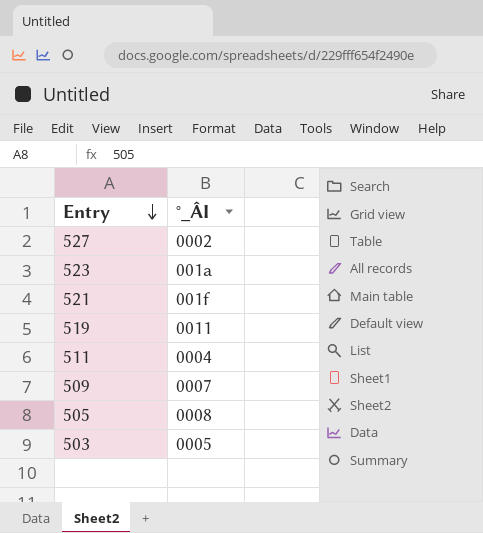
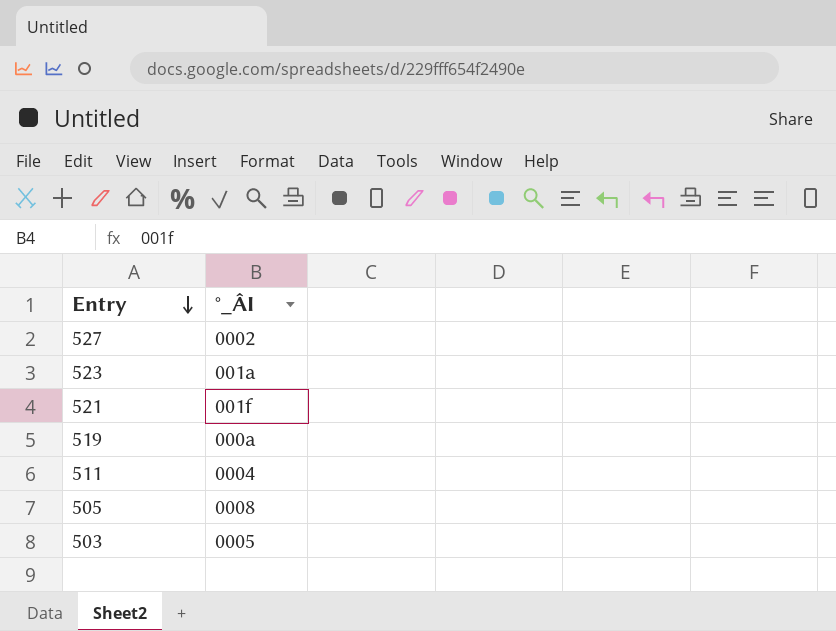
row 509: 0007 -> none
519 | °_ÂI: 0011 -> 000a

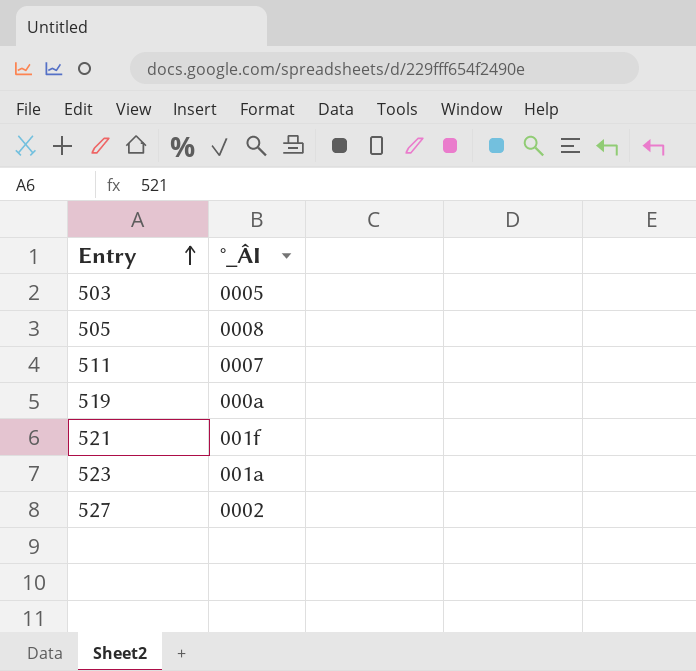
row order: Entry descending -> Entry ascending
511 | °_ÂI: 0004 -> 0007

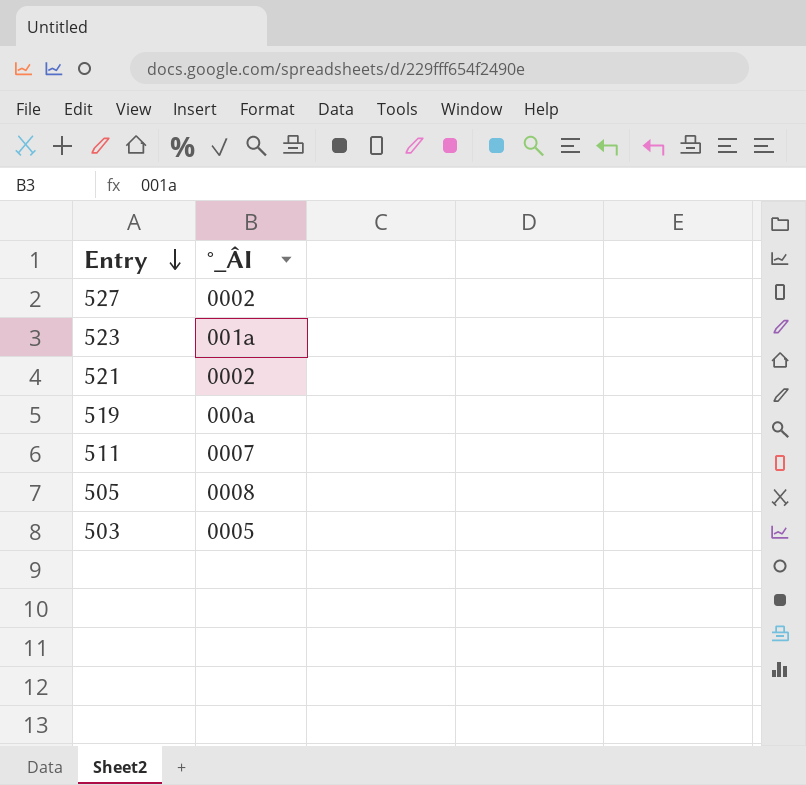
row order: Entry ascending -> Entry descending
521 | °_ÂI: 001f -> 0002

